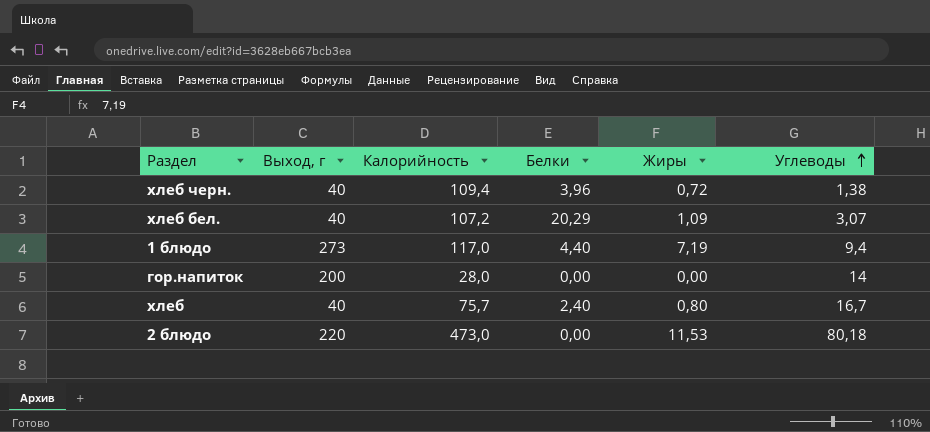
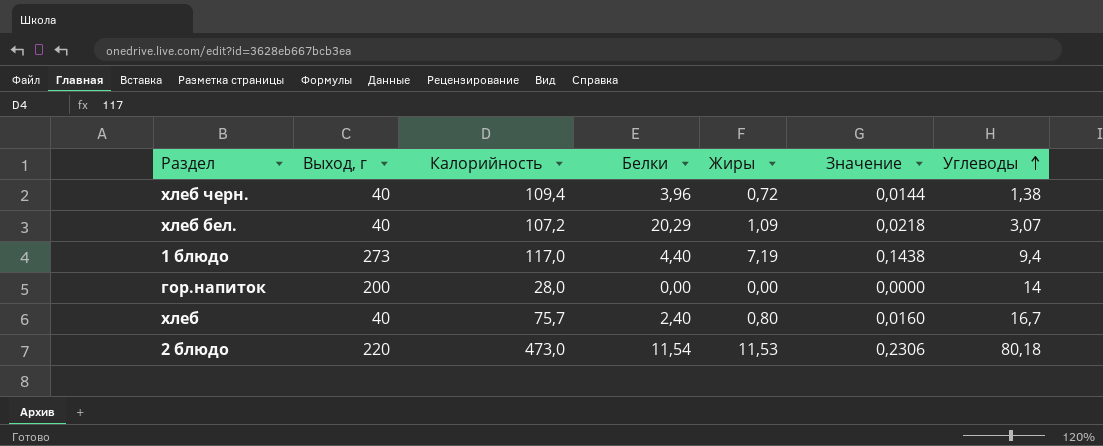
column Значение | formula: none -> [Жиры] * 0,02
2 блюдо | Белки: 0,00 -> 11,54

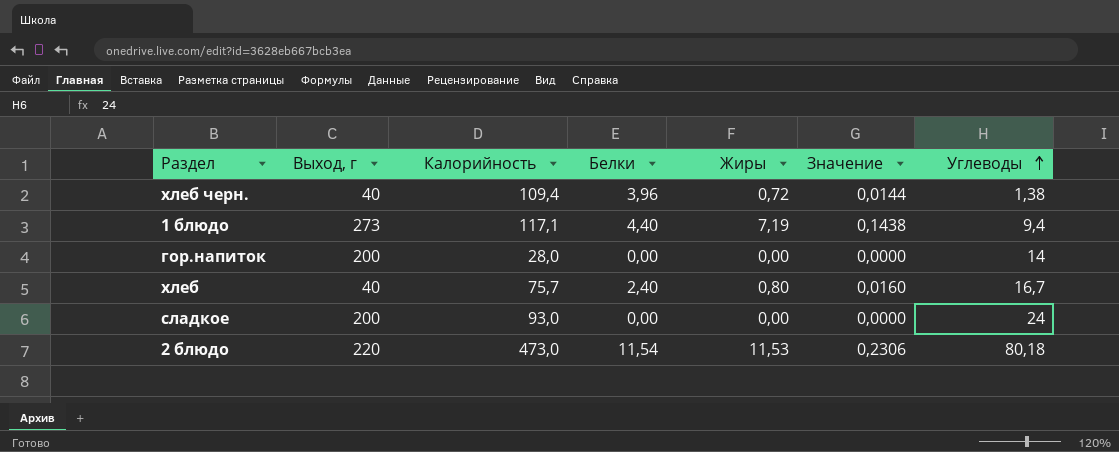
row хлеб бел.: 40 | 107,2 | 20,29 | 1,09 | 0,0218 | 3,07 -> none
1 блюдо | Калорийность: 117,0 -> 117,1
row сладкое: none -> 200 | 93,0 | 0,00 | 0,00 | 0,0000 | 24

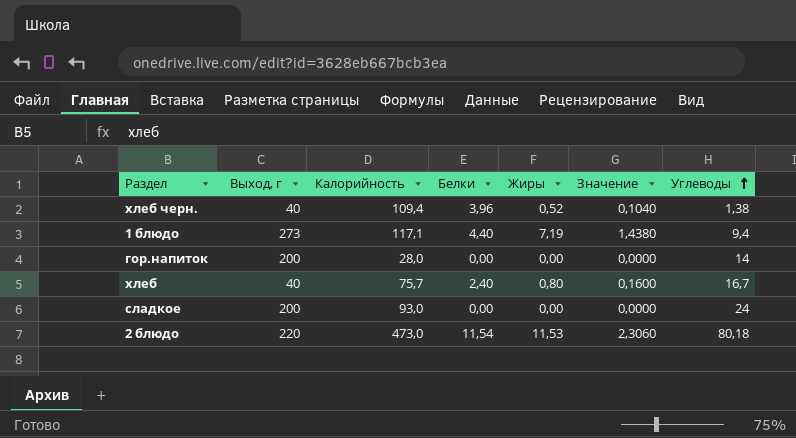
column Значение | formula: [Жиры] * 0,02 -> [Жиры] * 0,2
хлеб черн. | Жиры: 0,72 -> 0,52

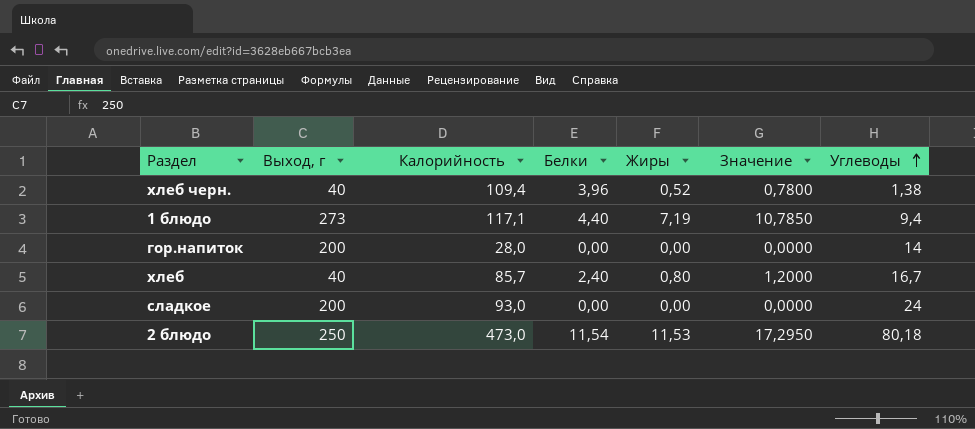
column Значение | formula: [Жиры] * 0,2 -> [Жиры] * 1,5
хлеб | Калорийность: 75,7 -> 85,7
2 блюдо | Выход, г: 220 -> 250

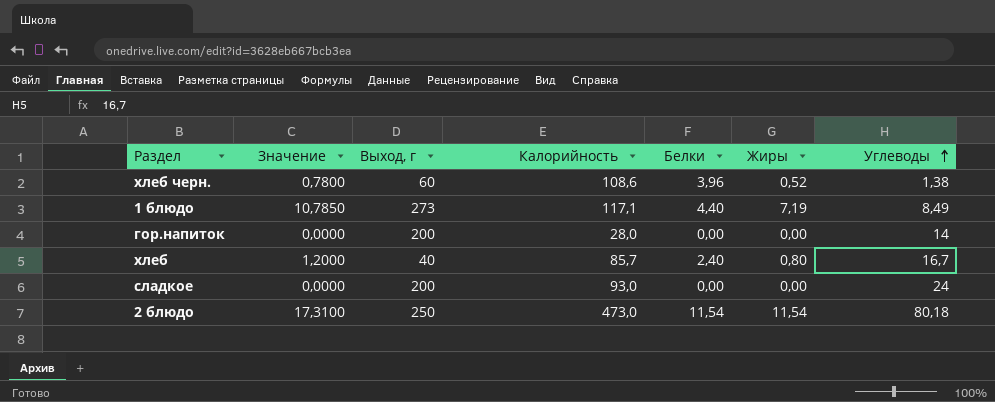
column Значение | position: 6 -> 2
хлеб черн. | Выход, г: 40 -> 60
хлеб черн. | Калорийность: 109,4 -> 108,6
1 блюдо | Углеводы: 9,4 -> 8,49
2 блюдо | Значение: 17,2950 -> 17,3100
2 блюдо | Жиры: 11,53 -> 11,54

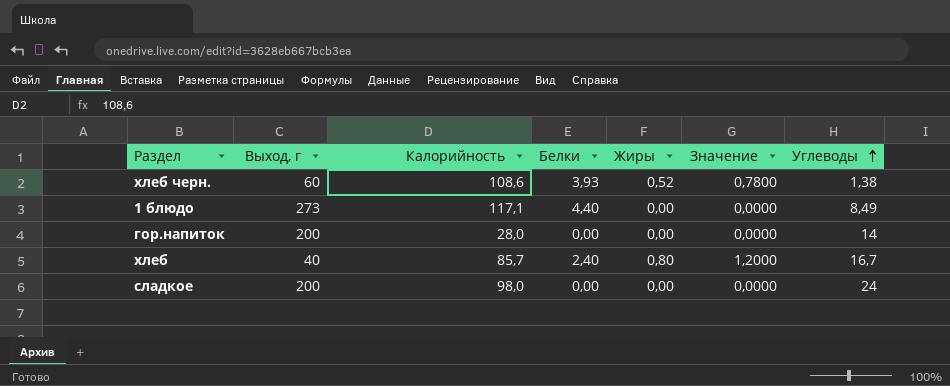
column Значение | position: 2 -> 6
row 2 блюдо: 17,3100 | 250 | 473,0 | 11,54 | 11,54 | 80,18 -> none
хлеб черн. | Белки: 3,96 -> 3,93
1 блюдо | Жиры: 7,19 -> 0,00
1 блюдо | Значение: 10,7850 -> 0,0000
сладкое | Калорийность: 93,0 -> 98,0

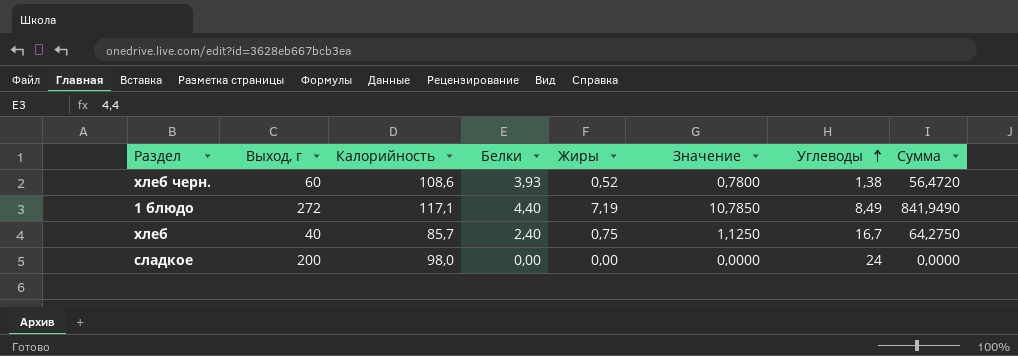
column Сумма | formula: none -> [Калорийность] * [Жиры]
row гор.напиток: 200 | 28,0 | 0,00 | 0,00 | 0,0000 | 14 -> none
1 блюдо | Выход, г: 273 -> 272
1 блюдо | Жиры: 0,00 -> 7,19
1 блюдо | Значение: 0,0000 -> 10,7850
хлеб | Жиры: 0,80 -> 0,75
хлеб | Значение: 1,2000 -> 1,1250

